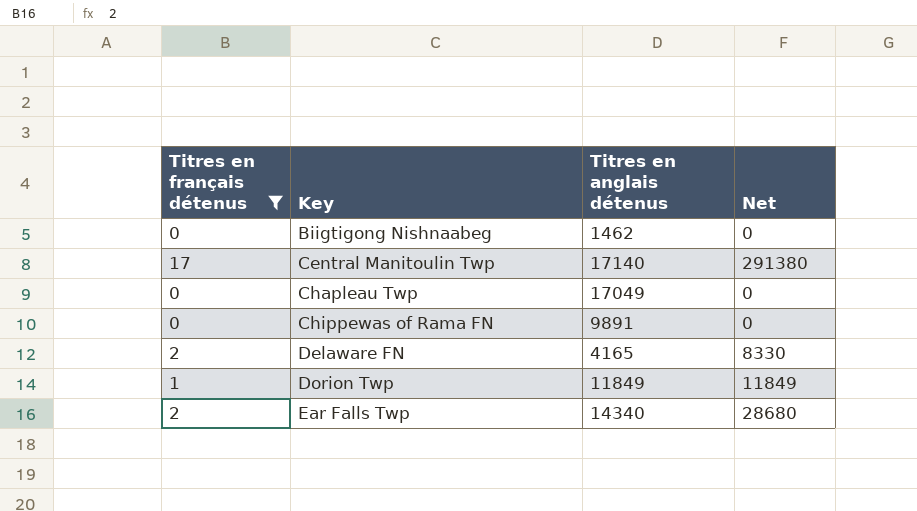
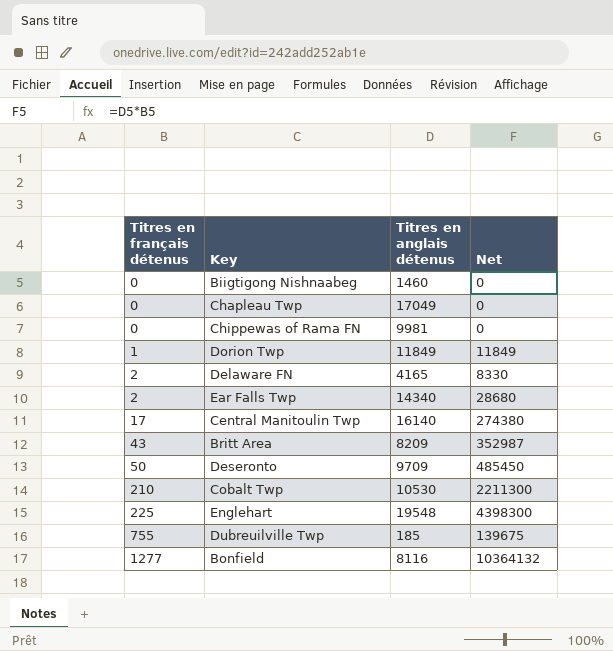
filter: Titres en français détenus <= 17 -> none
row order: Key ascending -> Titres en français détenus ascending
Biigtigong Nishnaabeg | Titres en anglais détenus: 1462 -> 1460
Chippewas of Rama FN | Titres en anglais détenus: 9891 -> 9981
Central Manitoulin Twp | Titres en anglais détenus: 17140 -> 16140
Central Manitoulin Twp | Net: 291380 -> 274380

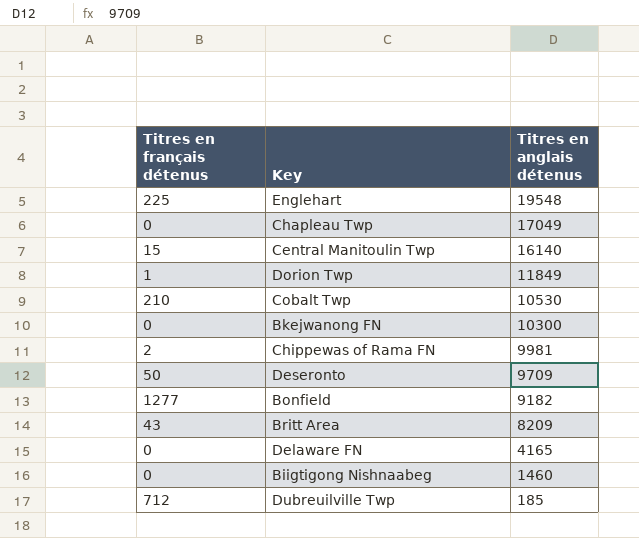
row order: Titres en français détenus ascending -> Titres en anglais détenus descending
column Net | formula: [Titres en français détenus] * [Titres en anglais détenus] -> none
row Ear Falls Twp: 2 | 14340 | 28680 -> none
Central Manitoulin Twp | Titres en français détenus: 17 -> 15
row Bkejwanong FN: none -> 0 | 10300
Chippewas of Rama FN | Titres en français détenus: 0 -> 2
Bonfield | Titres en anglais détenus: 8116 -> 9182
Delaware FN | Titres en français détenus: 2 -> 0
Dubreuilville Twp | Titres en français détenus: 755 -> 712

